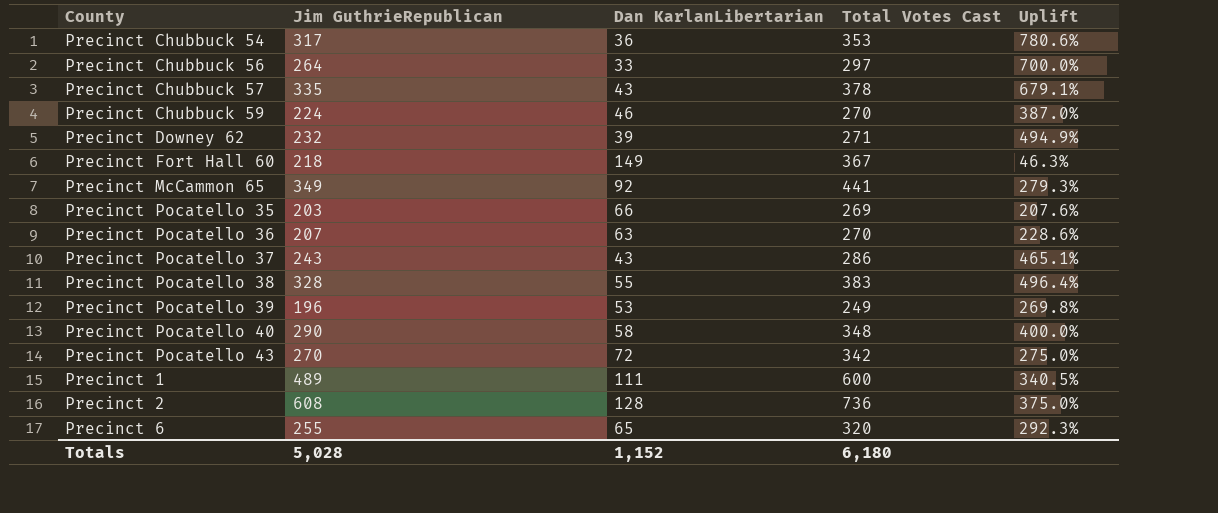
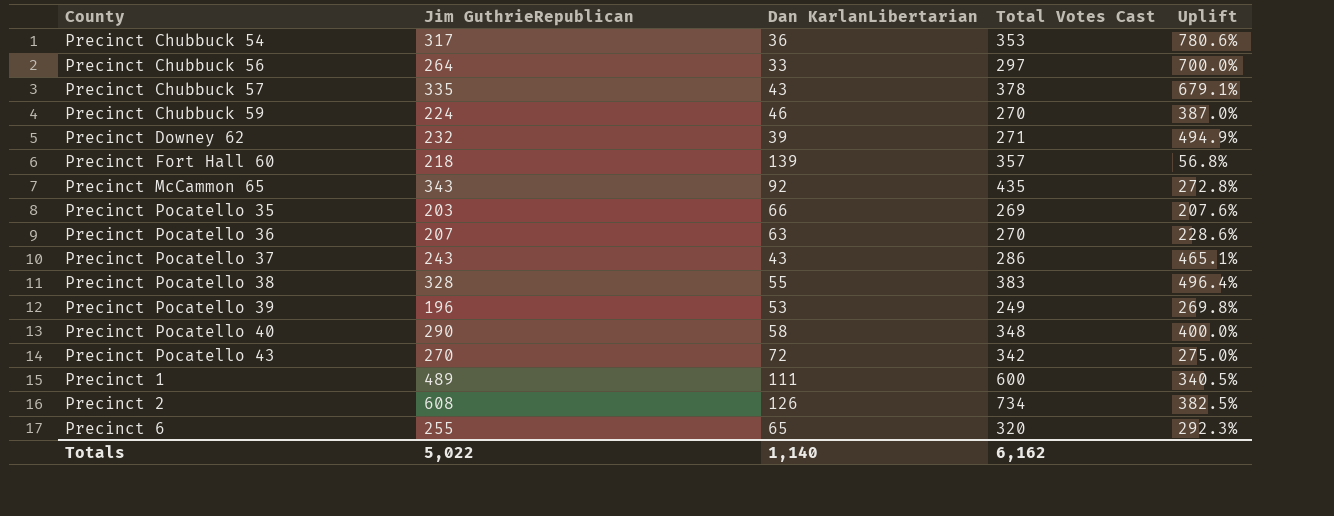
Precinct Fort Hall 60 | Dan KarlanLibertarian: 149 -> 139
Precinct Fort Hall 60 | Total Votes Cast: 367 -> 357
Precinct Fort Hall 60 | Uplift: 46.3% -> 56.8%
Precinct McCammon 65 | Jim GuthrieRepublican: 349 -> 343
Precinct McCammon 65 | Total Votes Cast: 441 -> 435
Precinct McCammon 65 | Uplift: 279.3% -> 272.8%
Precinct 2 | Dan KarlanLibertarian: 128 -> 126
Precinct 2 | Total Votes Cast: 736 -> 734
Precinct 2 | Uplift: 375.0% -> 382.5%
Totals | Jim GuthrieRepublican: 5,028 -> 5,022
Totals | Dan KarlanLibertarian: 1,152 -> 1,140
Totals | Total Votes Cast: 6,180 -> 6,162

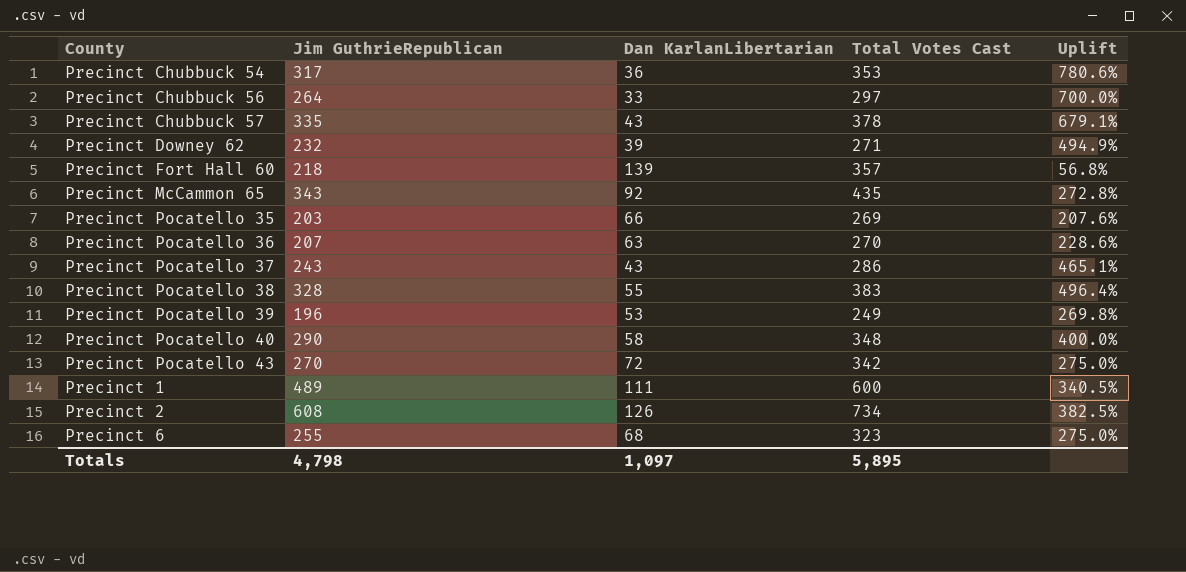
row Precinct Chubbuck 59: 224 | 46 | 270 | 387.0% -> none
Precinct 6 | Dan KarlanLibertarian: 65 -> 68
Precinct 6 | Total Votes Cast: 320 -> 323
Precinct 6 | Uplift: 292.3% -> 275.0%
Totals | Jim GuthrieRepublican: 5,022 -> 4,798
Totals | Dan KarlanLibertarian: 1,140 -> 1,097
Totals | Total Votes Cast: 6,162 -> 5,895

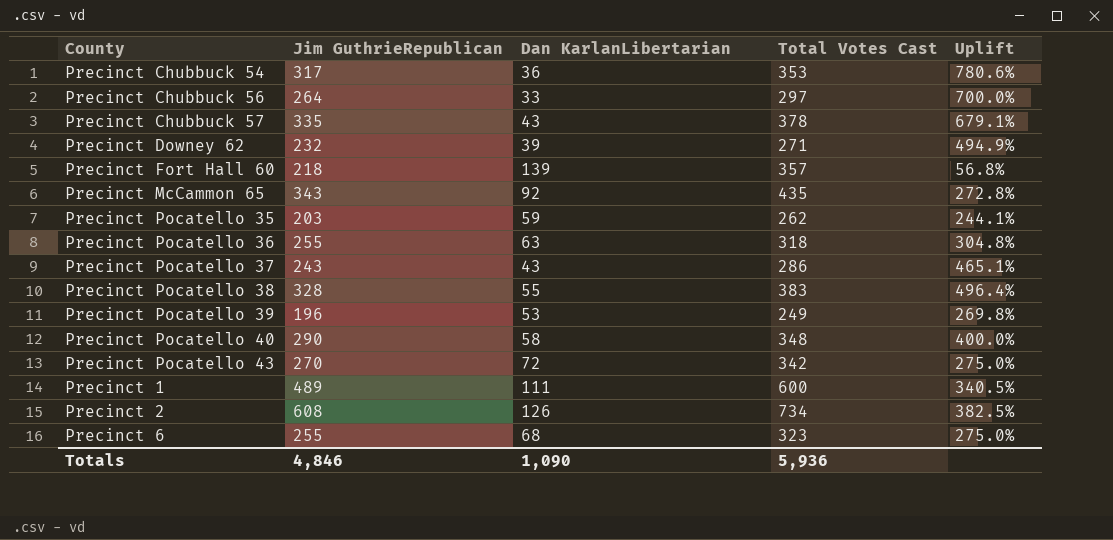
Precinct Pocatello 35 | Dan KarlanLibertarian: 66 -> 59
Precinct Pocatello 35 | Total Votes Cast: 269 -> 262
Precinct Pocatello 35 | Uplift: 207.6% -> 244.1%
Precinct Pocatello 36 | Jim GuthrieRepublican: 207 -> 255
Precinct Pocatello 36 | Total Votes Cast: 270 -> 318
Precinct Pocatello 36 | Uplift: 228.6% -> 304.8%
Totals | Jim GuthrieRepublican: 4,798 -> 4,846
Totals | Dan KarlanLibertarian: 1,097 -> 1,090
Totals | Total Votes Cast: 5,895 -> 5,936

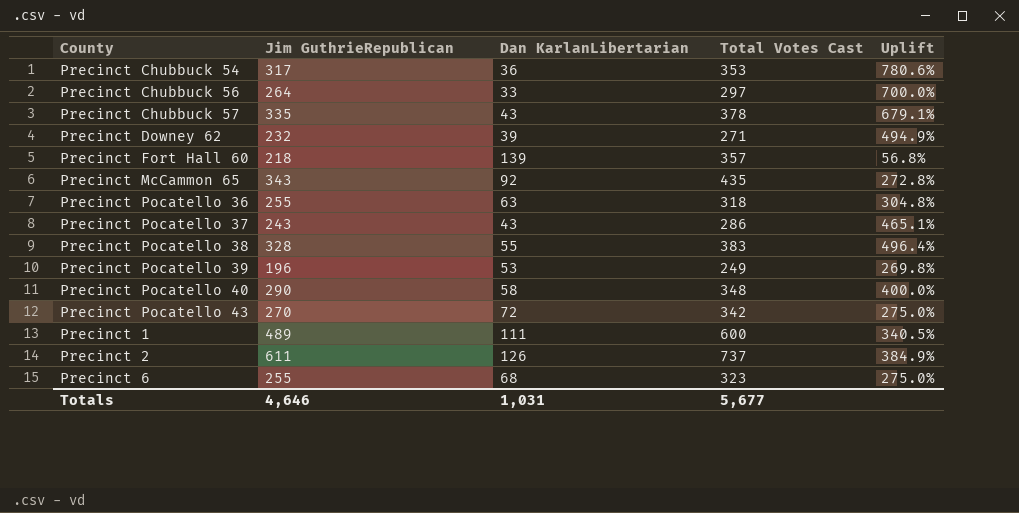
row Precinct Pocatello 35: 203 | 59 | 262 | 244.1% -> none
Precinct 2 | Jim GuthrieRepublican: 608 -> 611
Precinct 2 | Total Votes Cast: 734 -> 737
Precinct 2 | Uplift: 382.5% -> 384.9%
Totals | Jim GuthrieRepublican: 4,846 -> 4,646
Totals | Dan KarlanLibertarian: 1,090 -> 1,031
Totals | Total Votes Cast: 5,936 -> 5,677

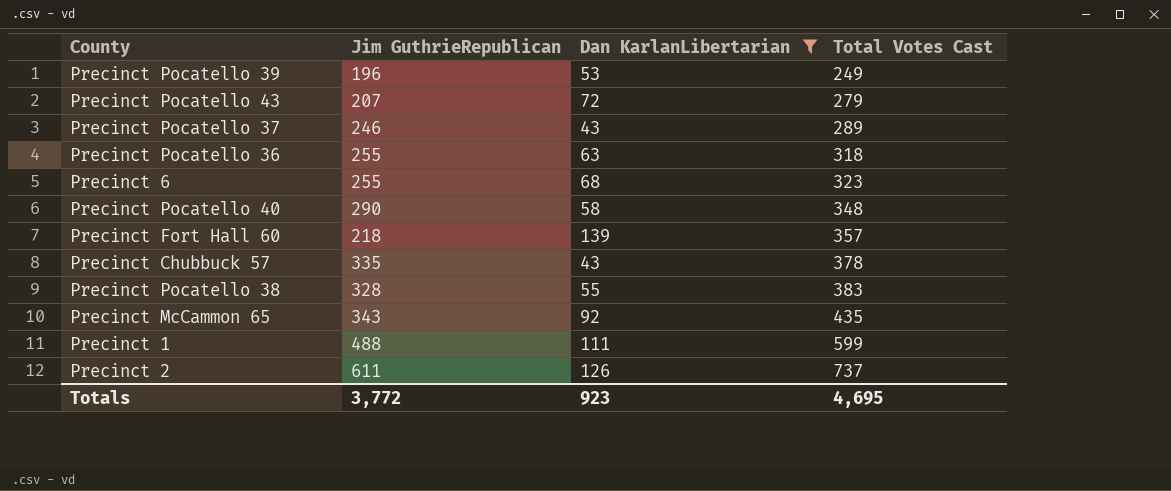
filter: none -> Dan KarlanLibertarian >= 43
row order: none -> Total Votes Cast ascending
column Uplift | formula: ([Jim GuthrieRepublican] - [Dan KarlanLibertarian]) / [Dan KarlanLibertarian] -> none
Precinct Pocatello 43 | Jim GuthrieRepublican: 270 -> 207
Precinct Pocatello 43 | Total Votes Cast: 342 -> 279
Precinct Pocatello 37 | Jim GuthrieRepublican: 243 -> 246
Precinct Pocatello 37 | Total Votes Cast: 286 -> 289
Precinct 1 | Jim GuthrieRepublican: 489 -> 488
Precinct 1 | Total Votes Cast: 600 -> 599
Totals | Jim GuthrieRepublican: 4,646 -> 3,772
Totals | Dan KarlanLibertarian: 1,031 -> 923
Totals | Total Votes Cast: 5,677 -> 4,695

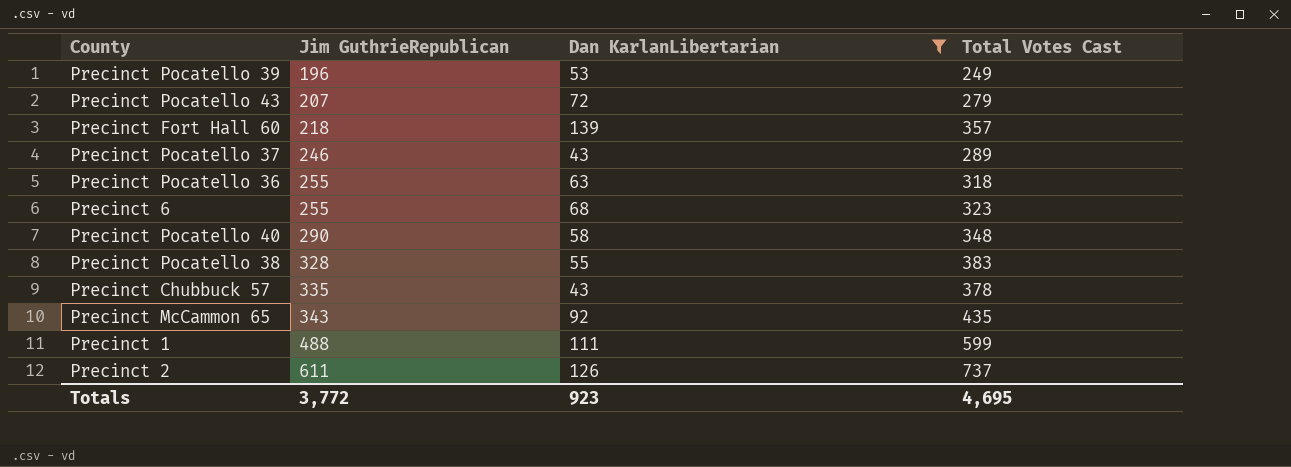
row order: Total Votes Cast ascending -> Jim GuthrieRepublican ascending

